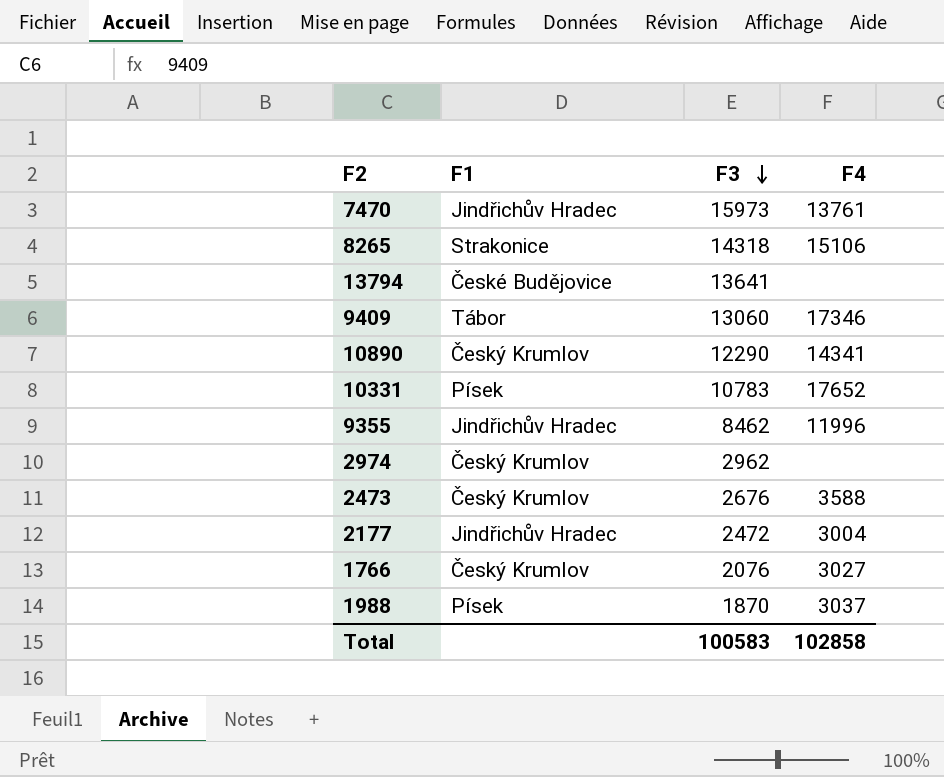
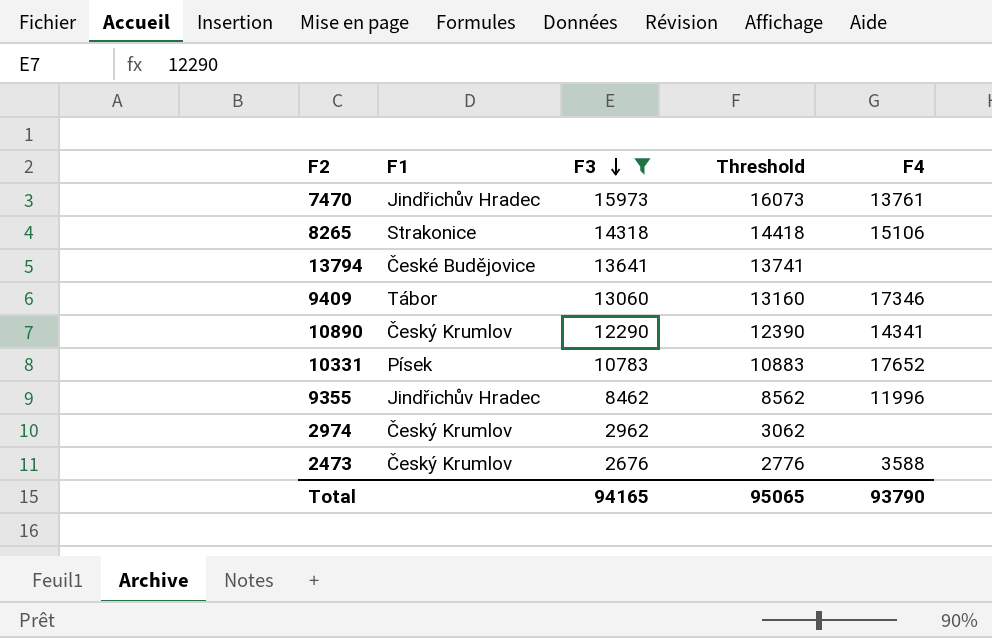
filter: none -> F3 >= 2676
column Threshold | formula: none -> [F3] + 100
Total | F3: 100583 -> 94165
Total | F4: 102858 -> 93790

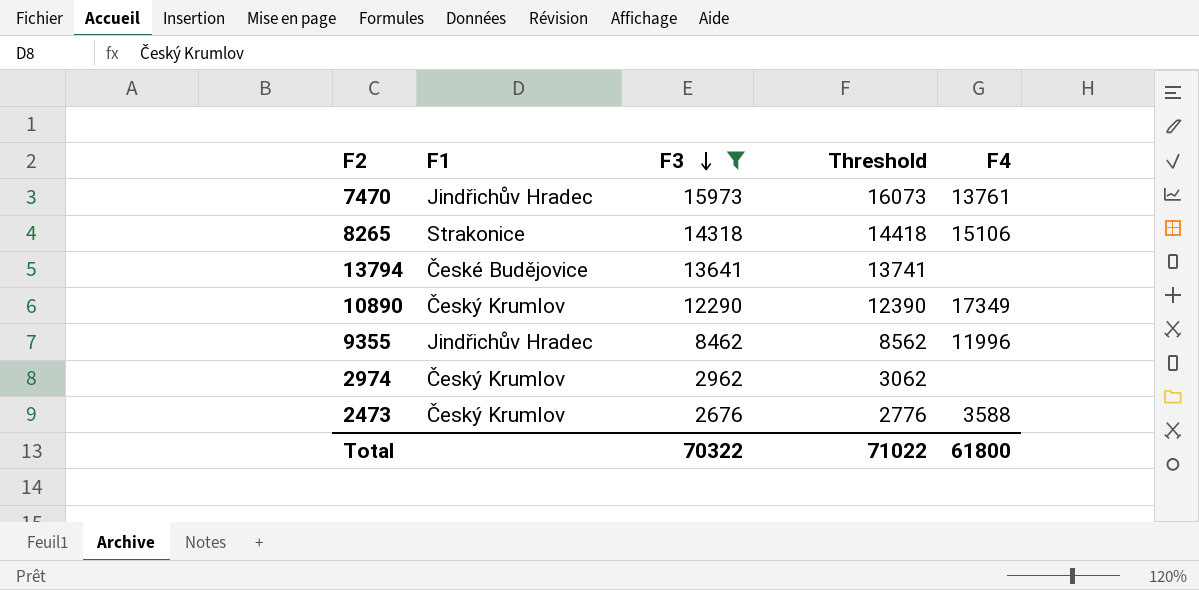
row 9409: Tábor | 13060 | 13160 | 17346 -> none
row 10331: Písek | 10783 | 10883 | 17652 -> none
10890 | F4: 14341 -> 17349
Total | F3: 94165 -> 70322
Total | Threshold: 95065 -> 71022
Total | F4: 93790 -> 61800

